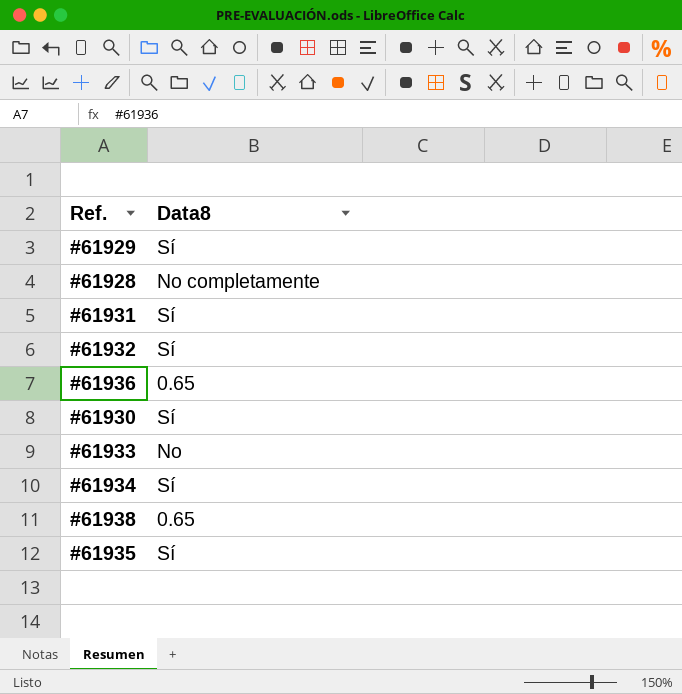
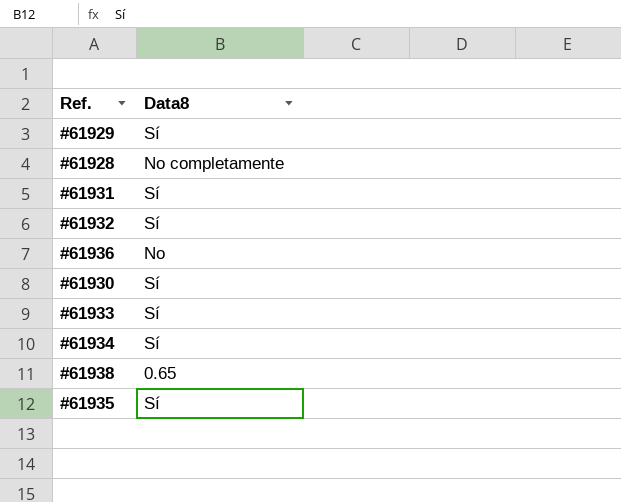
#61936 | Data8: 0.65 -> No
#61933 | Data8: No -> Sí

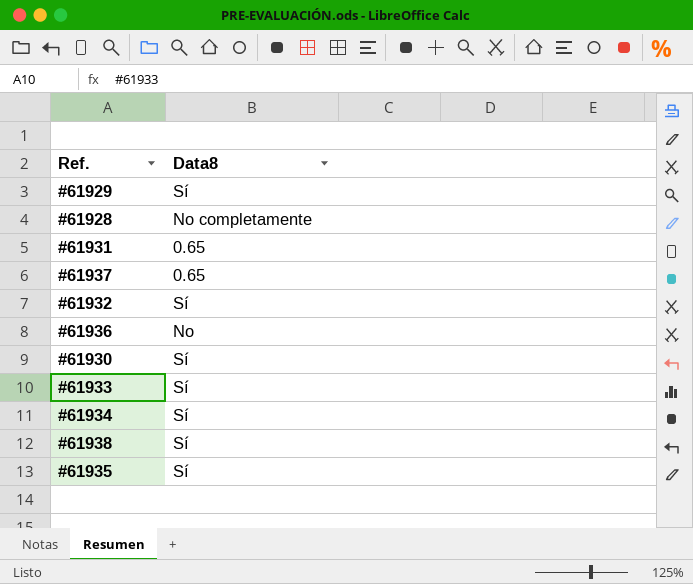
#61931 | Data8: Sí -> 0.65
row #61937: none -> 0.65
#61938 | Data8: 0.65 -> Sí

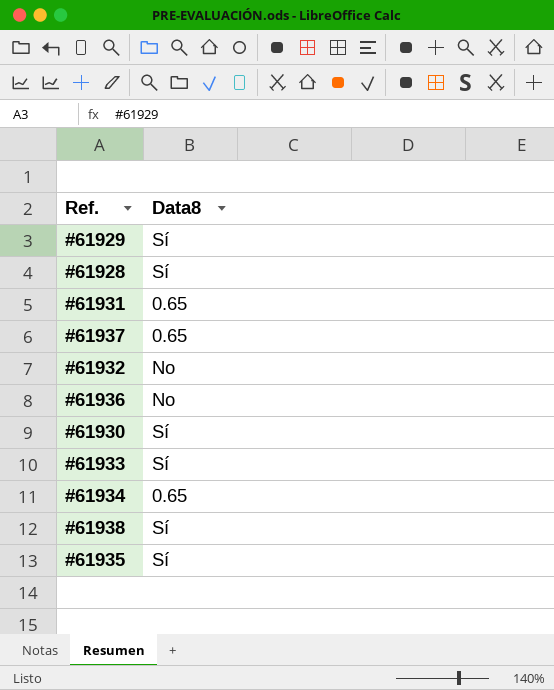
#61928 | Data8: No completamente -> Sí
#61932 | Data8: Sí -> No
#61934 | Data8: Sí -> 0.65

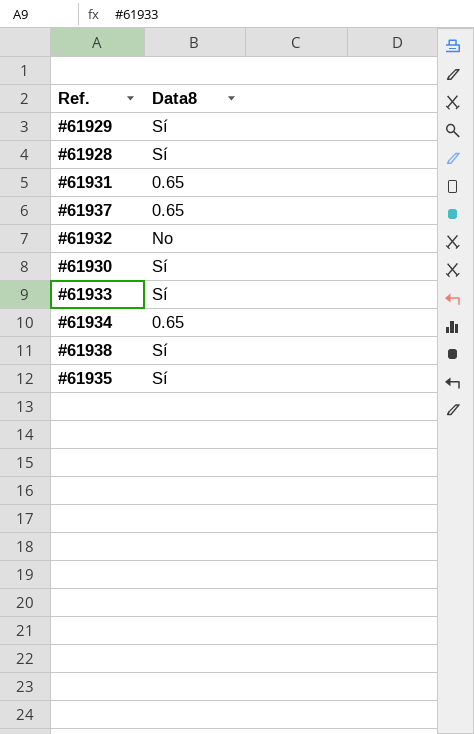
row #61936: No -> none

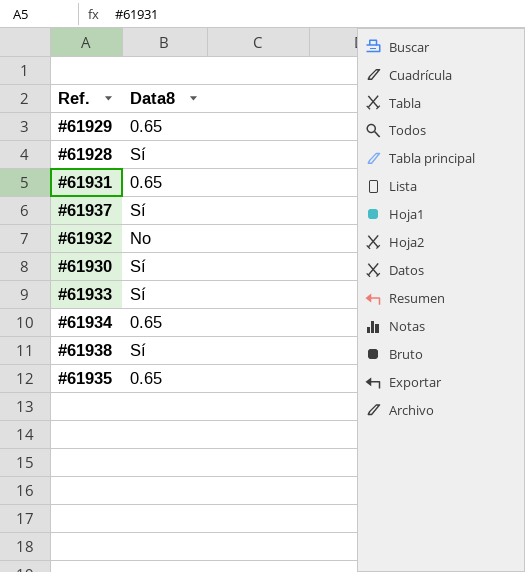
#61929 | Data8: Sí -> 0.65
#61937 | Data8: 0.65 -> Sí
#61935 | Data8: Sí -> 0.65

